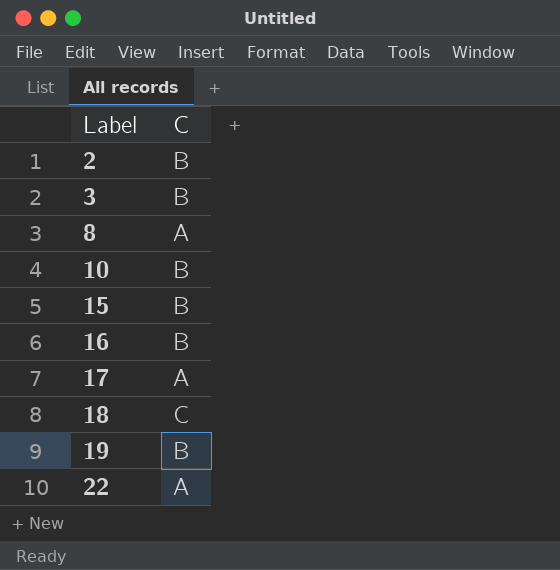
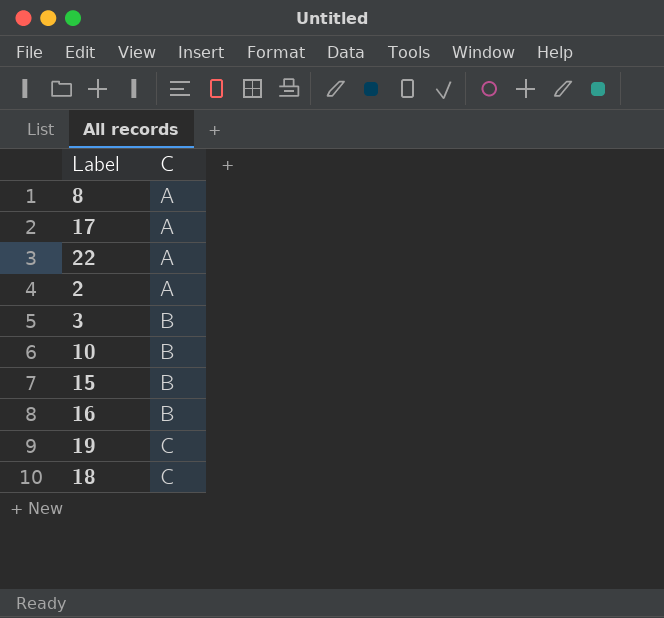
row order: Label ascending -> C ascending
2 | C: B -> A
19 | C: B -> C

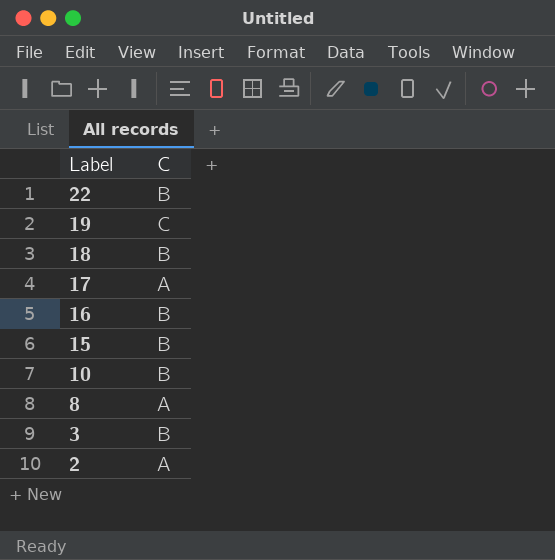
row order: C ascending -> Label descending
22 | C: A -> B
18 | C: C -> B

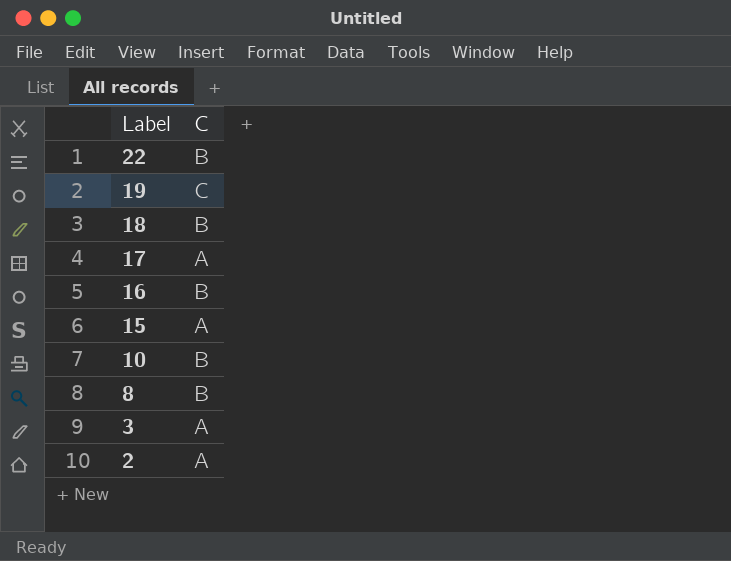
15 | C: B -> A
8 | C: A -> B
3 | C: B -> A

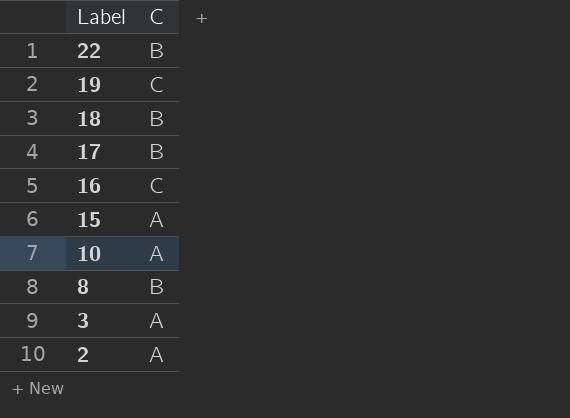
17 | C: A -> B
16 | C: B -> C
10 | C: B -> A

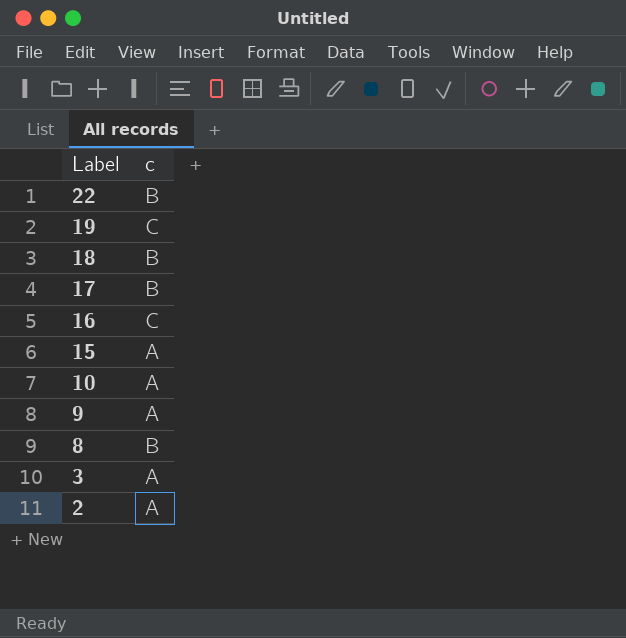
column name: C -> c
row 9: none -> A

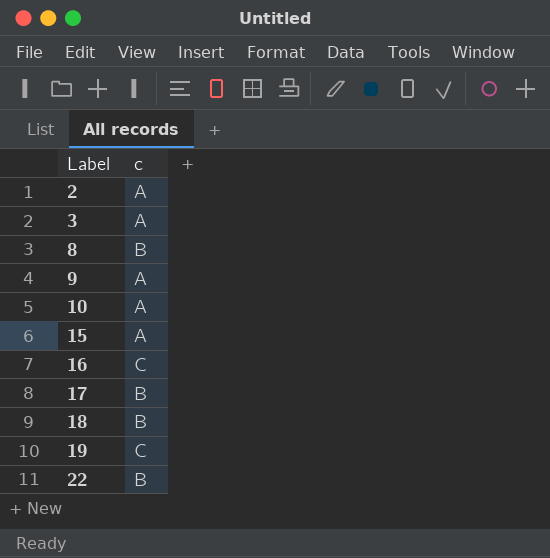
row order: Label descending -> Label ascending

